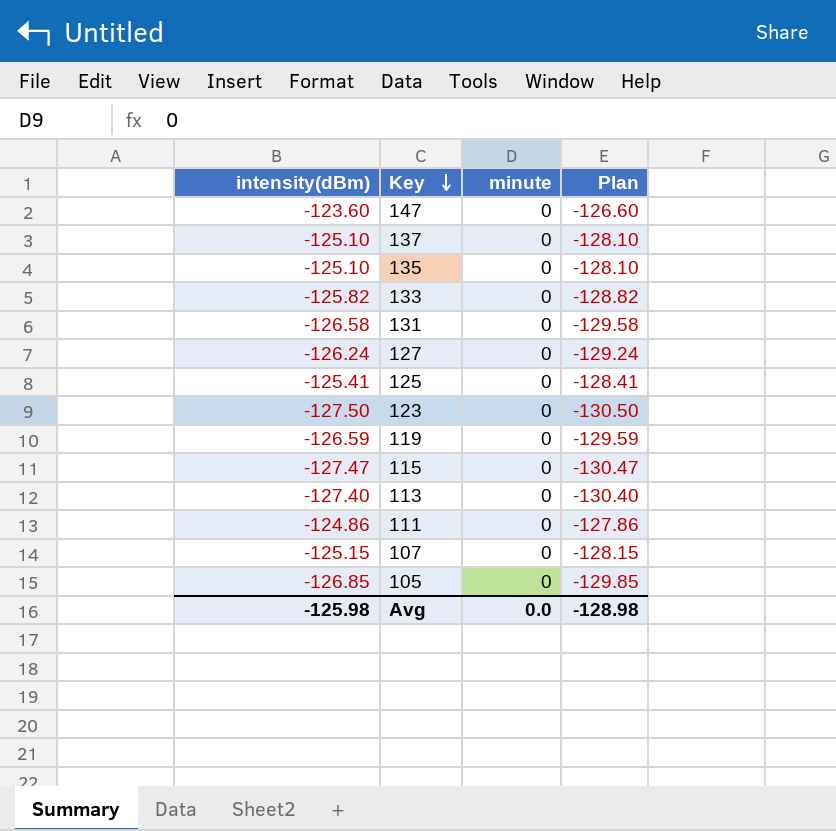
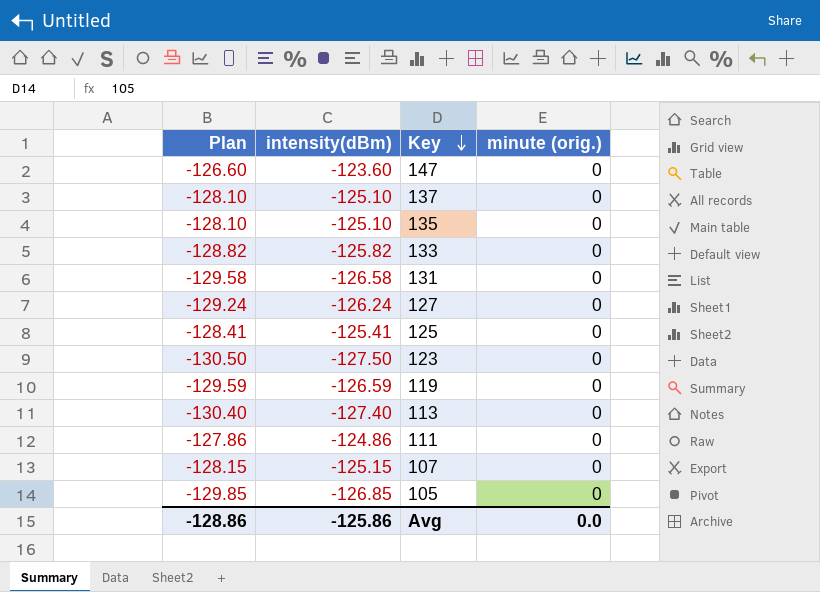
column Plan | position: 4 -> 1
column name: minute -> minute (orig.)
row 115: -127.47 | 0 | -130.47 -> none
Avg | Plan: -128.98 -> -128.86
Avg | intensity(dBm): -125.98 -> -125.86

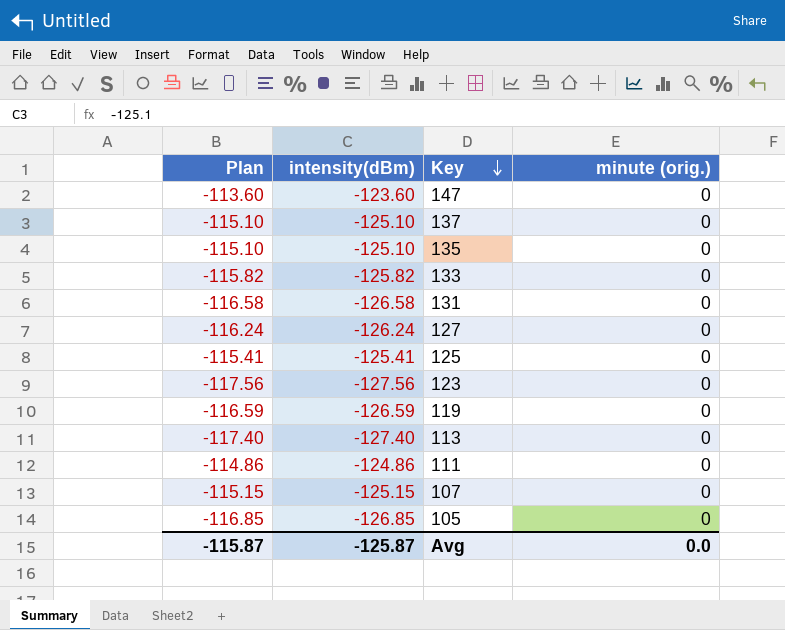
column Plan | formula: [intensity(dBm)] - 3 -> [intensity(dBm)] + 10
123 | intensity(dBm): -127.50 -> -127.56
Avg | Plan: -128.86 -> -115.87
Avg | intensity(dBm): -125.86 -> -125.87

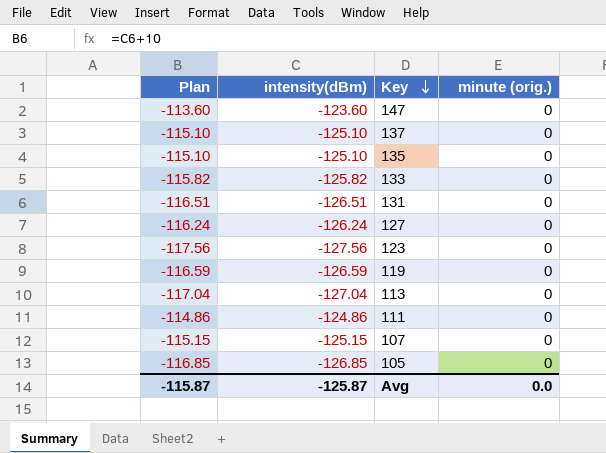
row 125: -115.41 | -125.41 | 0 -> none
131 | Plan: -116.58 -> -116.51
131 | intensity(dBm): -126.58 -> -126.51
113 | Plan: -117.40 -> -117.04
113 | intensity(dBm): -127.40 -> -127.04

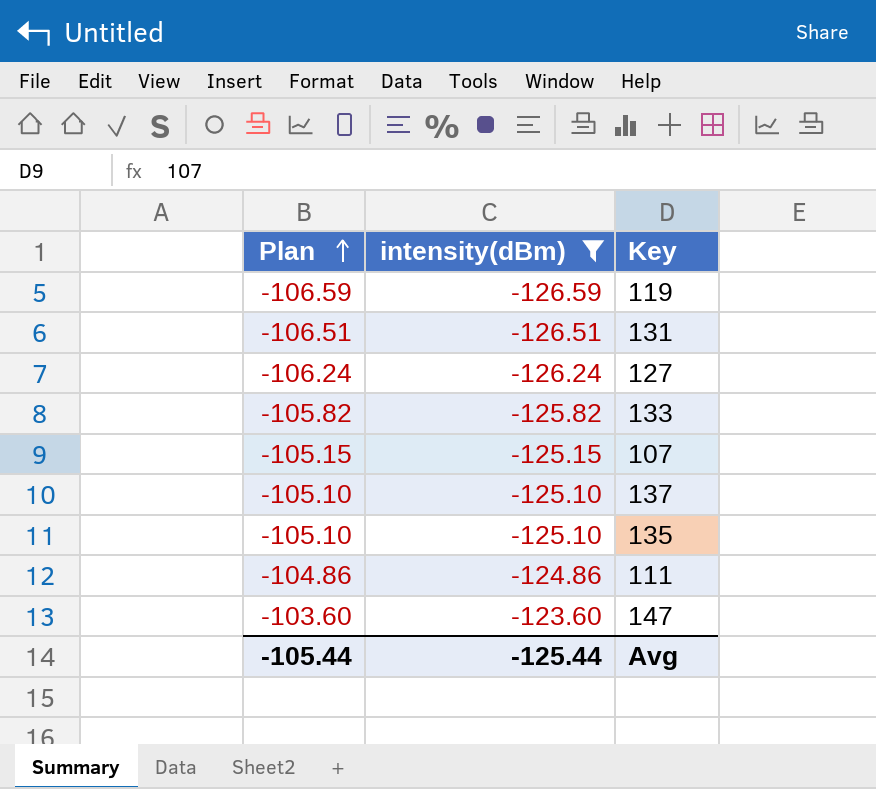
filter: none -> intensity(dBm) >= -126.59
row order: Key descending -> Plan ascending
column minute (orig.) | position: 4 -> none
column Plan | formula: [intensity(dBm)] + 10 -> [intensity(dBm)] + 20
Avg | Plan: -115.87 -> -105.44
Avg | intensity(dBm): -125.87 -> -125.44

